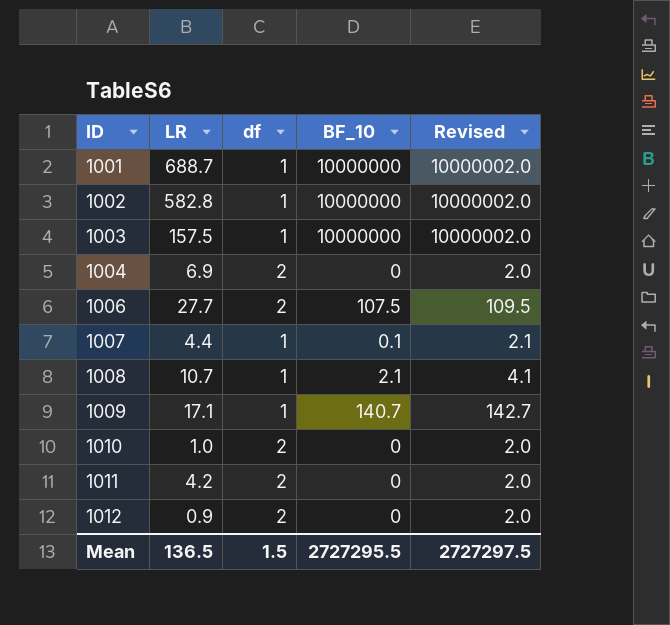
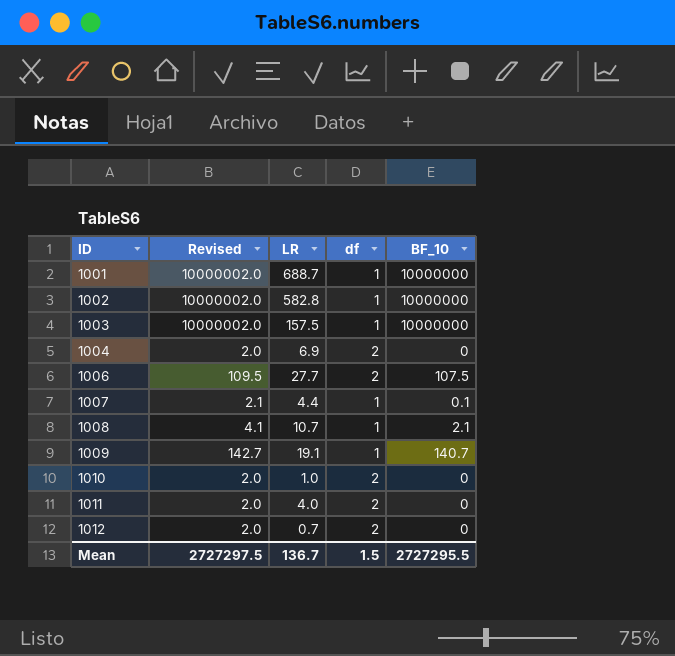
column Revised | position: 5 -> 2
1009 | LR: 17.1 -> 19.1
1011 | LR: 4.2 -> 4.0
1012 | LR: 0.9 -> 0.7
Mean | LR: 136.5 -> 136.7

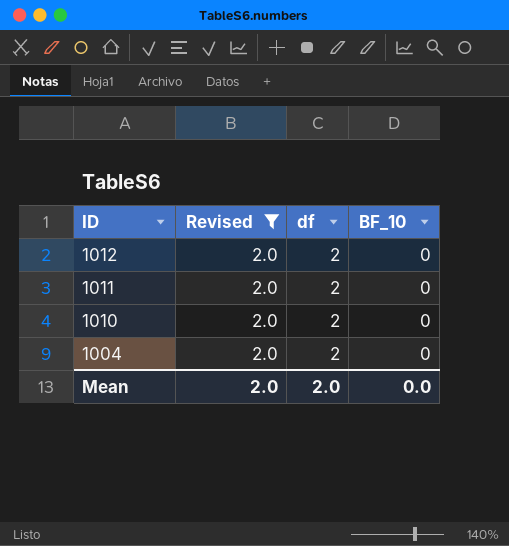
filter: none -> Revised = 2.0
row order: ID ascending -> ID descending
column LR | position: 3 -> none
Mean | Revised: 2727297.5 -> 2.0
Mean | df: 1.5 -> 2.0
Mean | BF_10: 2727295.5 -> 0.0

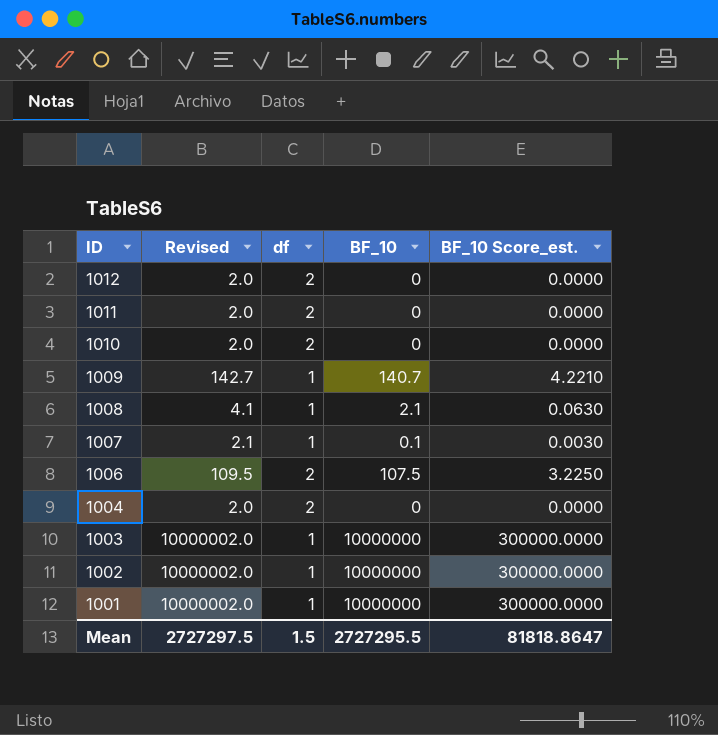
filter: Revised = 2.0 -> none
column BF_10 Score_est. | formula: none -> [BF_10] * 0.03
Mean | Revised: 2.0 -> 2727297.5
Mean | df: 2.0 -> 1.5
Mean | BF_10: 0.0 -> 2727295.5

